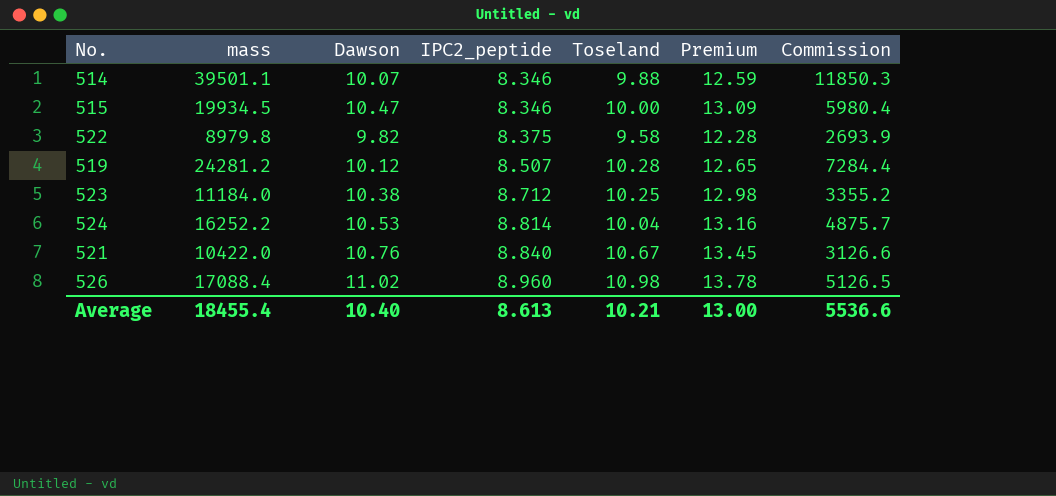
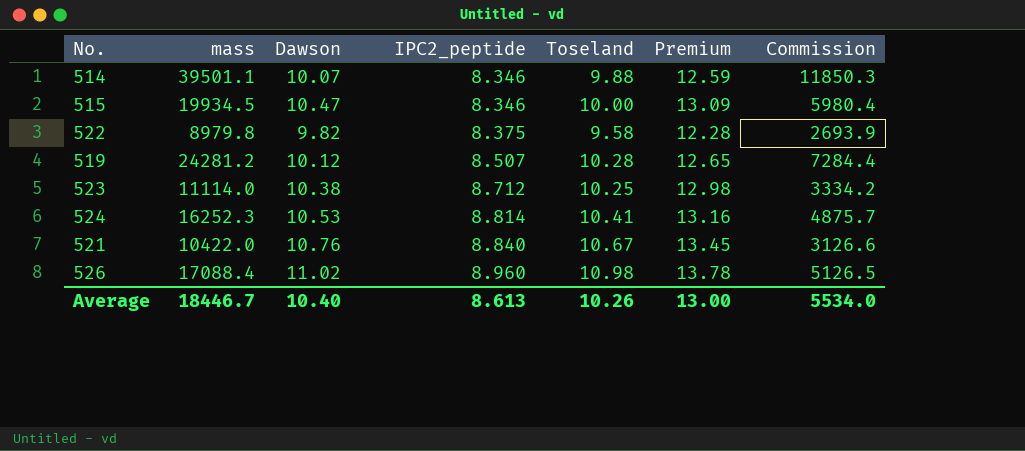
523 | mass: 11184.0 -> 11114.0
523 | Commission: 3355.2 -> 3334.2
524 | mass: 16252.2 -> 16252.3
524 | Toseland: 10.04 -> 10.41
Average | mass: 18455.4 -> 18446.7
Average | Toseland: 10.21 -> 10.26
Average | Commission: 5536.6 -> 5534.0

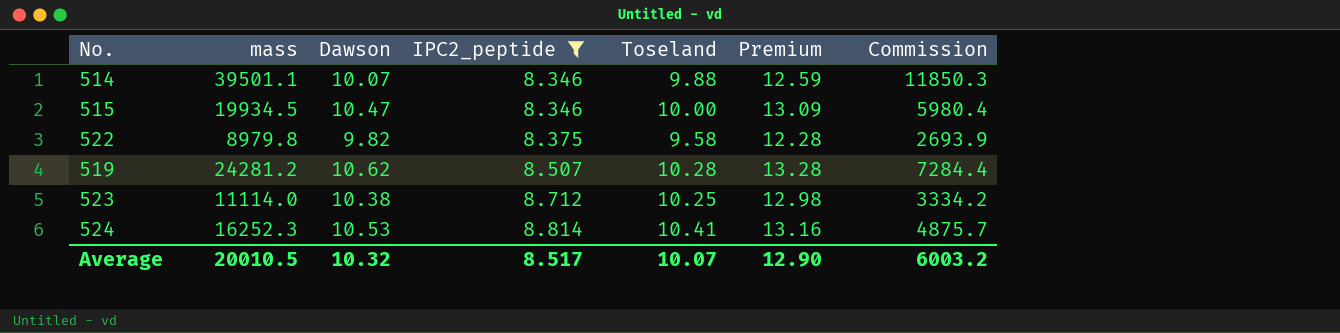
filter: none -> IPC2_peptide <= 8.814
519 | Dawson: 10.12 -> 10.62
519 | Premium: 12.65 -> 13.28
Average | mass: 18446.7 -> 20010.5
Average | Dawson: 10.40 -> 10.32
Average | IPC2_peptide: 8.613 -> 8.517
Average | Toseland: 10.26 -> 10.07
Average | Premium: 13.00 -> 12.90
Average | Commission: 5534.0 -> 6003.2

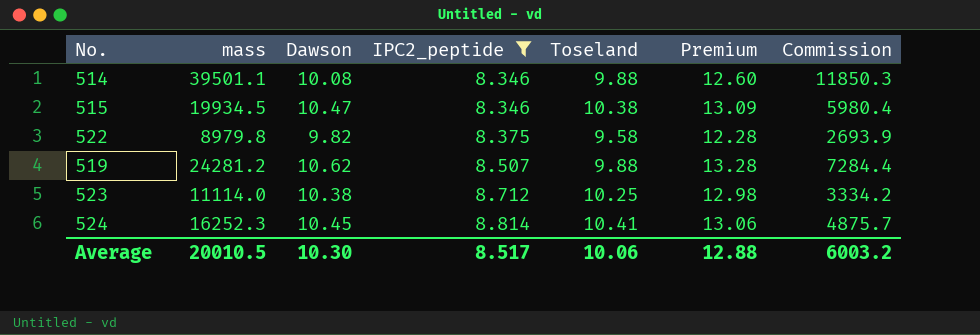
514 | Dawson: 10.07 -> 10.08
514 | Premium: 12.59 -> 12.60
515 | Toseland: 10.00 -> 10.38
519 | Toseland: 10.28 -> 9.88
524 | Dawson: 10.53 -> 10.45
524 | Premium: 13.16 -> 13.06
Average | Dawson: 10.32 -> 10.30
Average | Toseland: 10.07 -> 10.06
Average | Premium: 12.90 -> 12.88

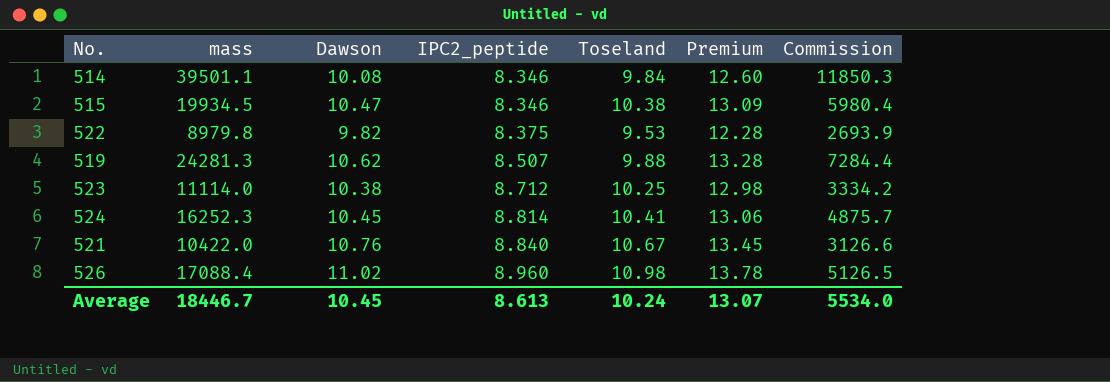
filter: IPC2_peptide <= 8.814 -> none
514 | Toseland: 9.88 -> 9.84
522 | Toseland: 9.58 -> 9.53
519 | mass: 24281.2 -> 24281.3
Average | mass: 20010.5 -> 18446.7
Average | Dawson: 10.30 -> 10.45
Average | IPC2_peptide: 8.517 -> 8.613
Average | Toseland: 10.06 -> 10.24
Average | Premium: 12.88 -> 13.07
Average | Commission: 6003.2 -> 5534.0

